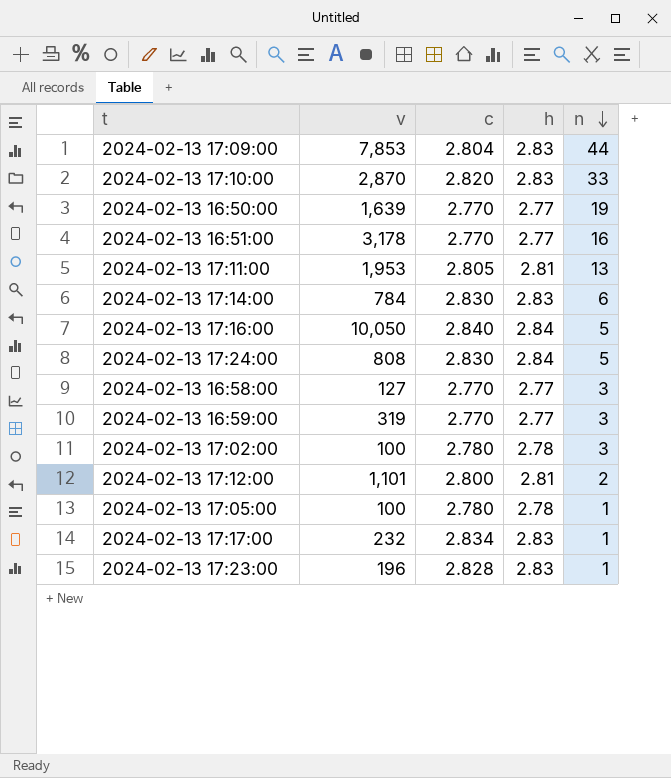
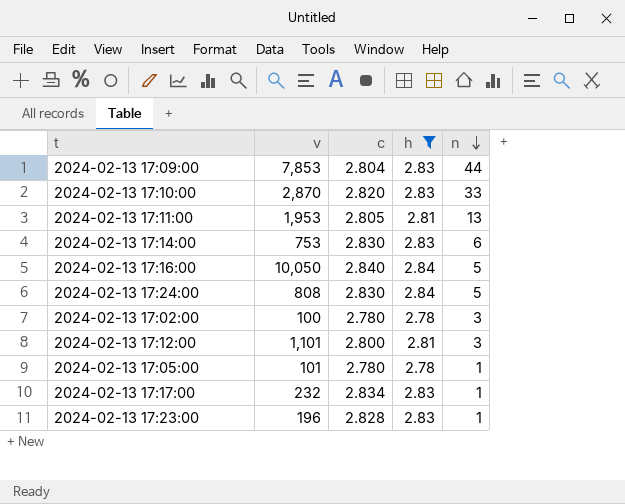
filter: none -> h != 2.77
2024-02-13 17:14:00 | v: 784 -> 753
2024-02-13 17:12:00 | n: 2 -> 3
2024-02-13 17:05:00 | v: 100 -> 101

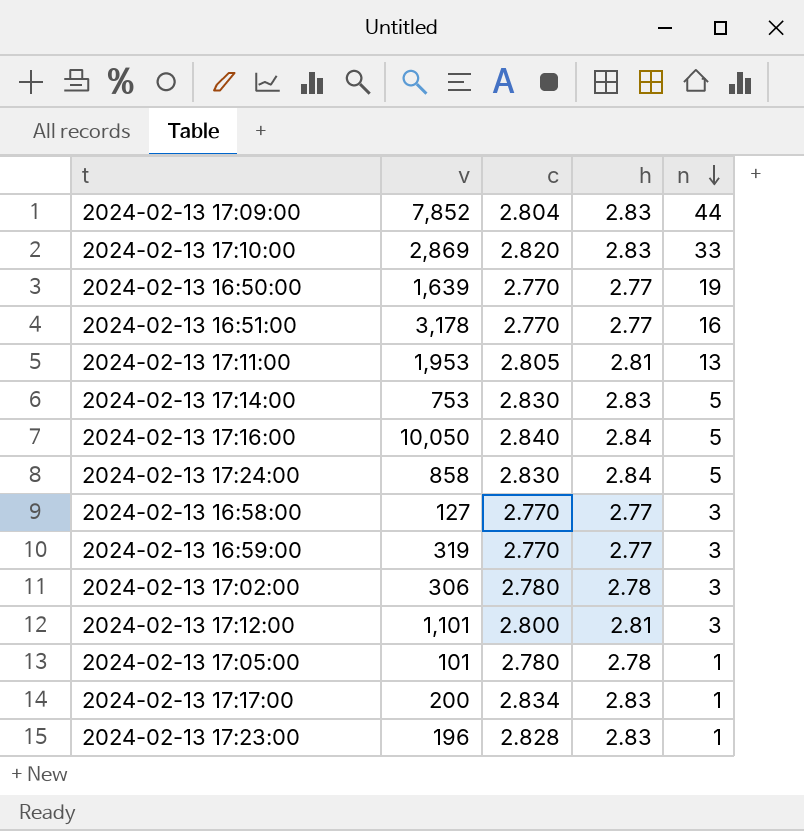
filter: h != 2.77 -> none
2024-02-13 17:09:00 | v: 7,853 -> 7,852
2024-02-13 17:10:00 | v: 2,870 -> 2,869
2024-02-13 17:14:00 | n: 6 -> 5
2024-02-13 17:24:00 | v: 808 -> 858
2024-02-13 17:02:00 | v: 100 -> 306
2024-02-13 17:17:00 | v: 232 -> 200

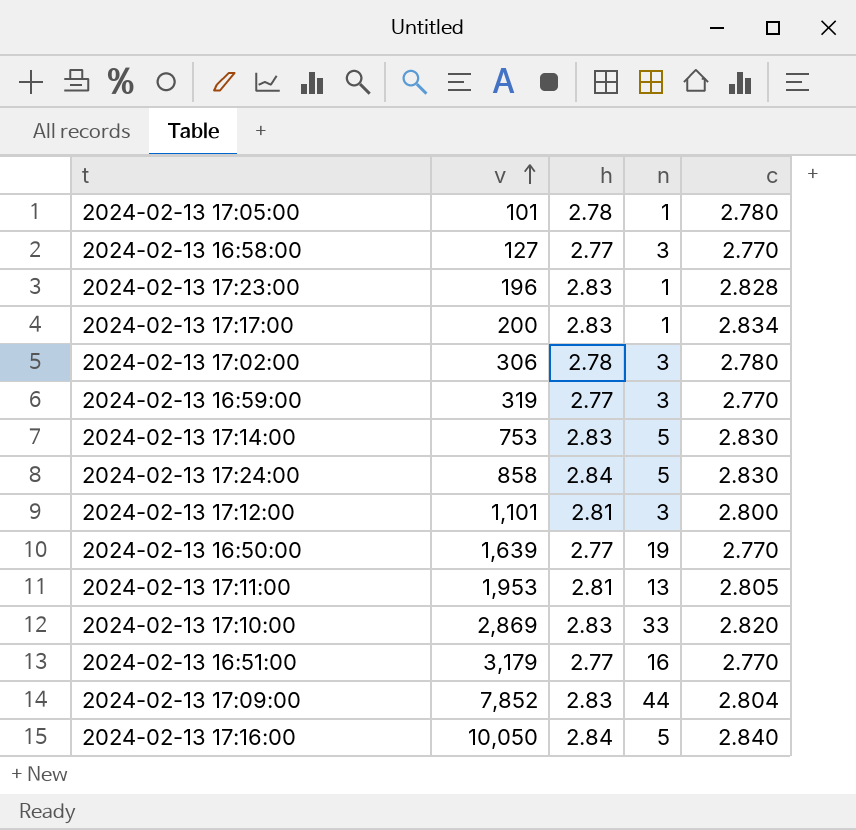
row order: n descending -> v ascending
column c | position: 3 -> 5
2024-02-13 16:51:00 | v: 3,178 -> 3,179

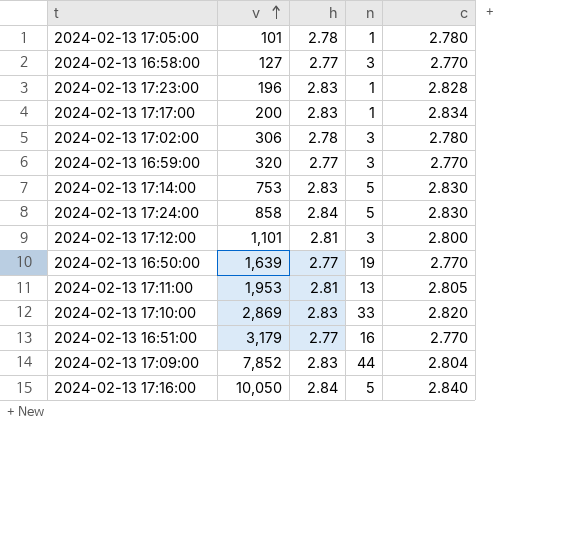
2024-02-13 16:59:00 | v: 319 -> 320

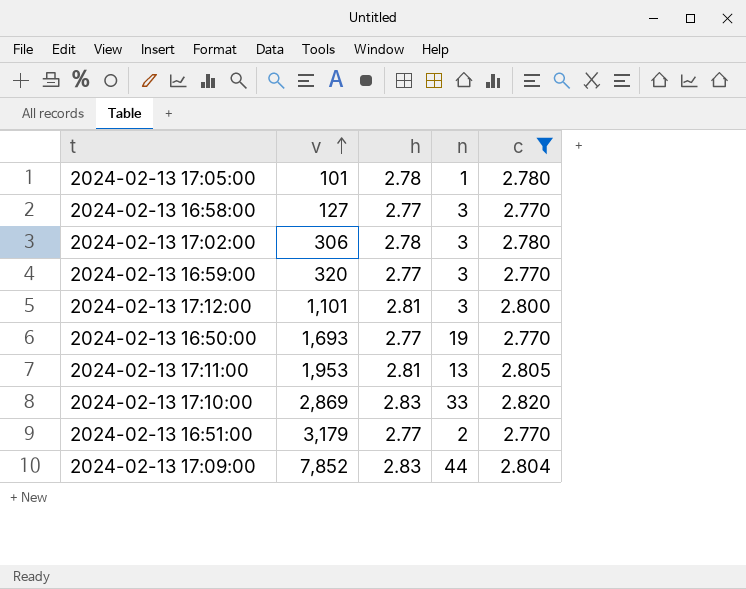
filter: none -> c <= 2.820
2024-02-13 16:50:00 | v: 1,639 -> 1,693
2024-02-13 16:51:00 | n: 16 -> 2

